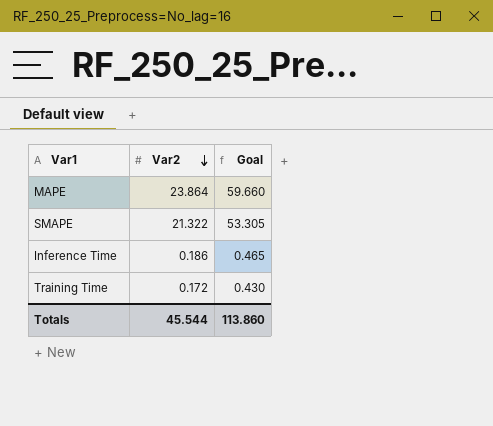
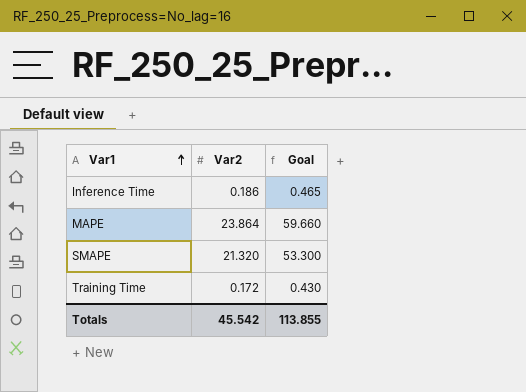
row order: Var2 descending -> Var1 ascending
SMAPE | Var2: 21.322 -> 21.320
SMAPE | Goal: 53.305 -> 53.300
Totals | Var2: 45.544 -> 45.542
Totals | Goal: 113.860 -> 113.855

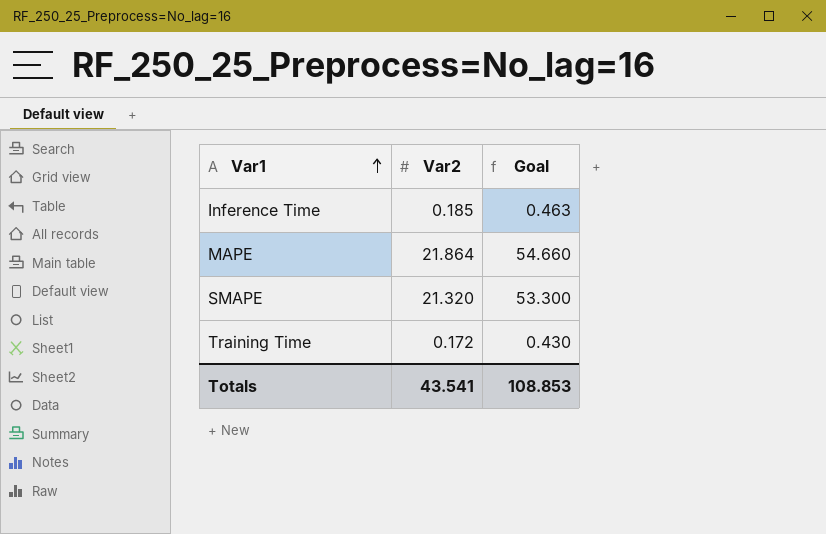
Inference Time | Var2: 0.186 -> 0.185
Inference Time | Goal: 0.465 -> 0.463
MAPE | Var2: 23.864 -> 21.864
MAPE | Goal: 59.660 -> 54.660
Totals | Var2: 45.542 -> 43.541
Totals | Goal: 113.855 -> 108.853

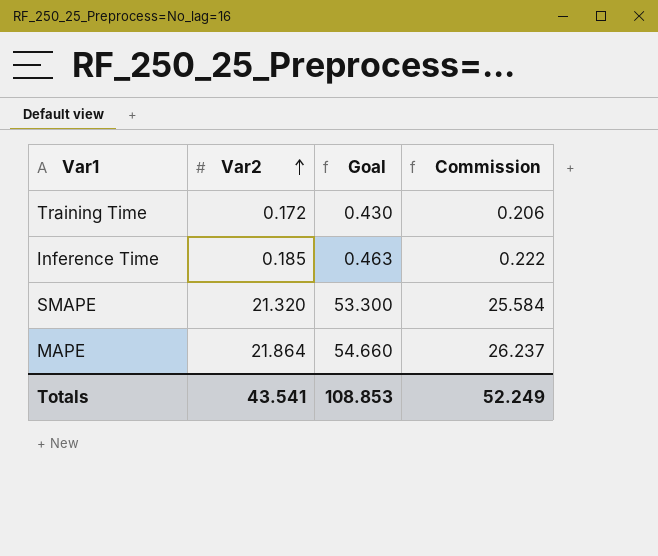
row order: Var1 ascending -> Var2 ascending
column Commission | formula: none -> [Var2] * 1.2

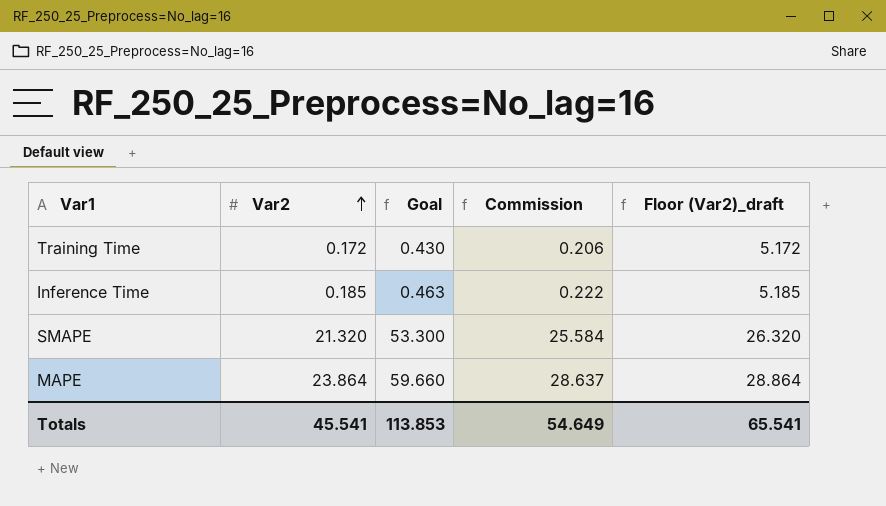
column Floor (Var2)_draft | formula: none -> [Var2] + 5
MAPE | Var2: 21.864 -> 23.864
MAPE | Goal: 54.660 -> 59.660
MAPE | Commission: 26.237 -> 28.637
Totals | Var2: 43.541 -> 45.541
Totals | Goal: 108.853 -> 113.853
Totals | Commission: 52.249 -> 54.649

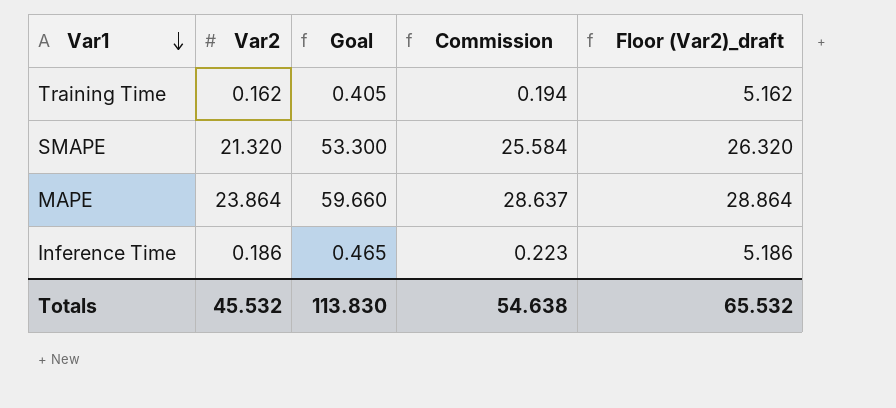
row order: Var2 ascending -> Var1 descending
Training Time | Var2: 0.172 -> 0.162
Training Time | Goal: 0.430 -> 0.405
Training Time | Commission: 0.206 -> 0.194
Training Time | Floor (Var2)_draft: 5.172 -> 5.162
Inference Time | Var2: 0.185 -> 0.186
Inference Time | Goal: 0.463 -> 0.465
Inference Time | Commission: 0.222 -> 0.223
Inference Time | Floor (Var2)_draft: 5.185 -> 5.186
Totals | Var2: 45.541 -> 45.532
Totals | Goal: 113.853 -> 113.830
Totals | Commission: 54.649 -> 54.638
Totals | Floor (Var2)_draft: 65.541 -> 65.532

